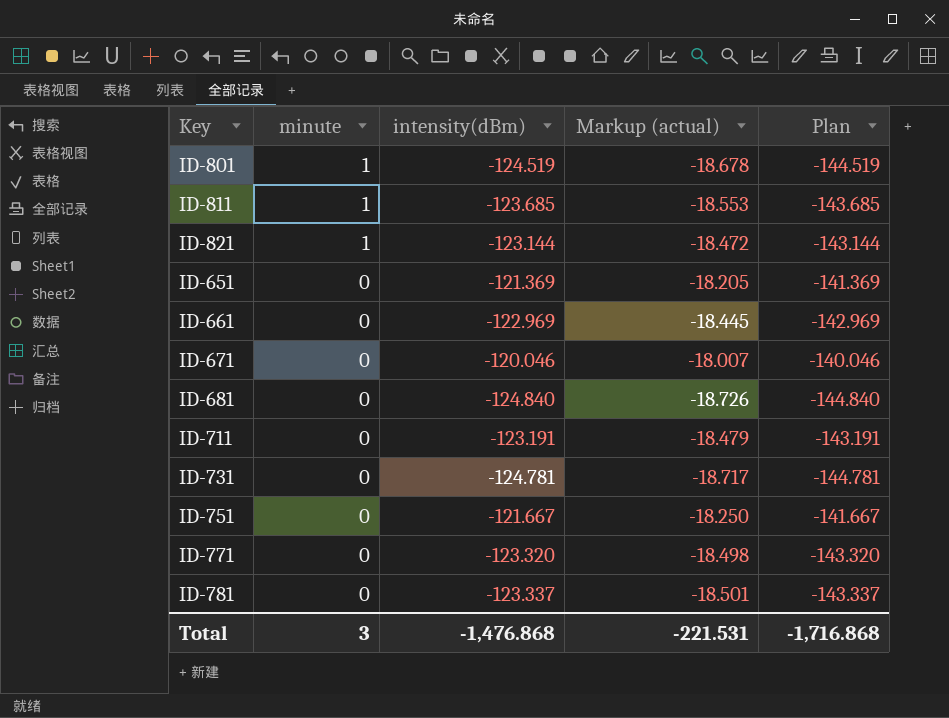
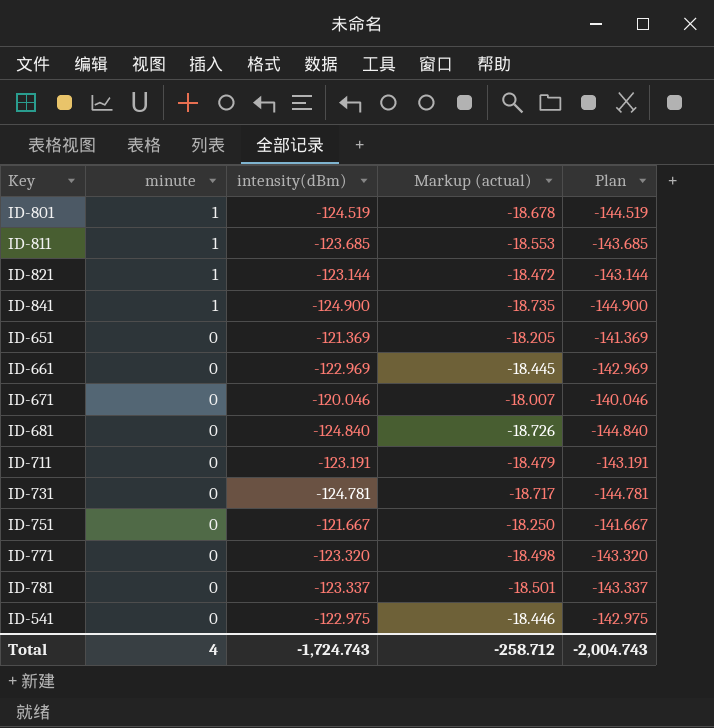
row ID-841: none -> 1 | -124.900 | -18.735 | -144.900
row ID-541: none -> 0 | -122.975 | -18.446 | -142.975
Total | minute: 3 -> 4
Total | intensity(dBm): -1,476.868 -> -1,724.743
Total | Markup (actual): -221.531 -> -258.712
Total | Plan: -1,716.868 -> -2,004.743

